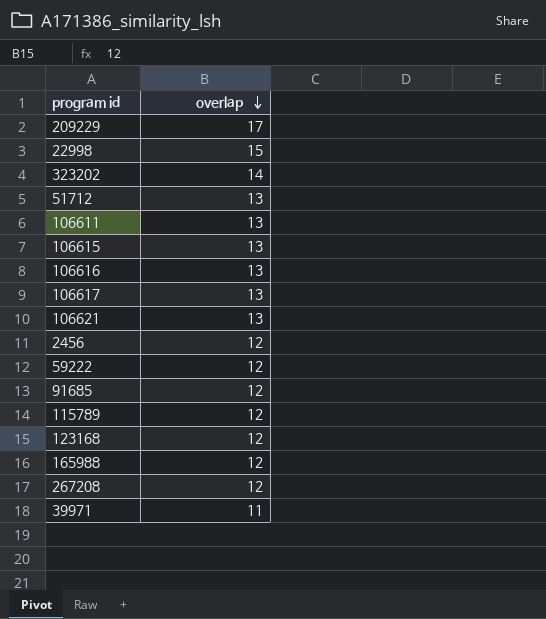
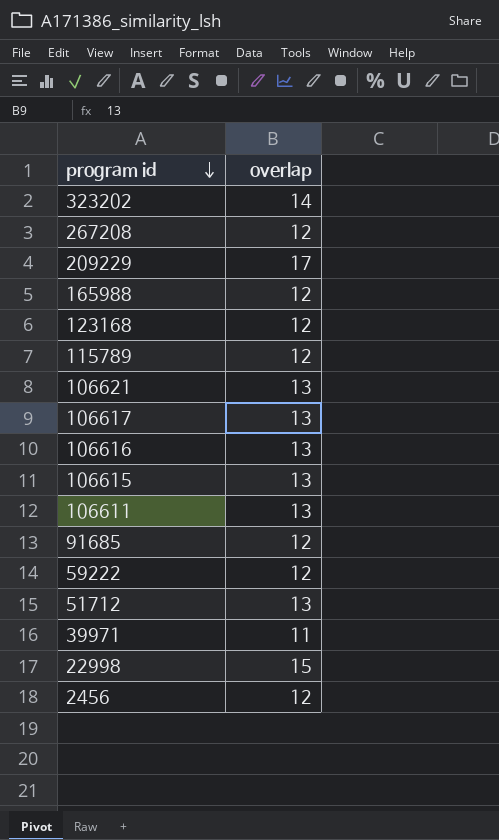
row order: overlap descending -> program id descending

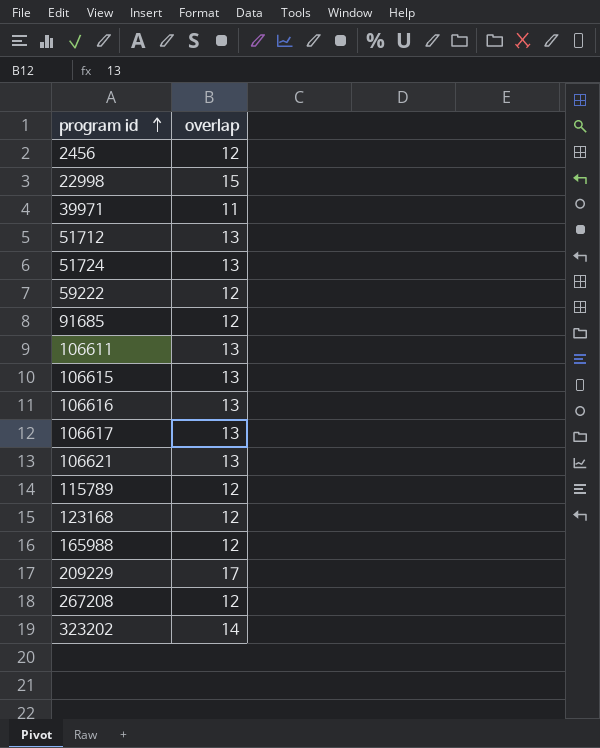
row order: program id descending -> program id ascending
row 51724: none -> 13

